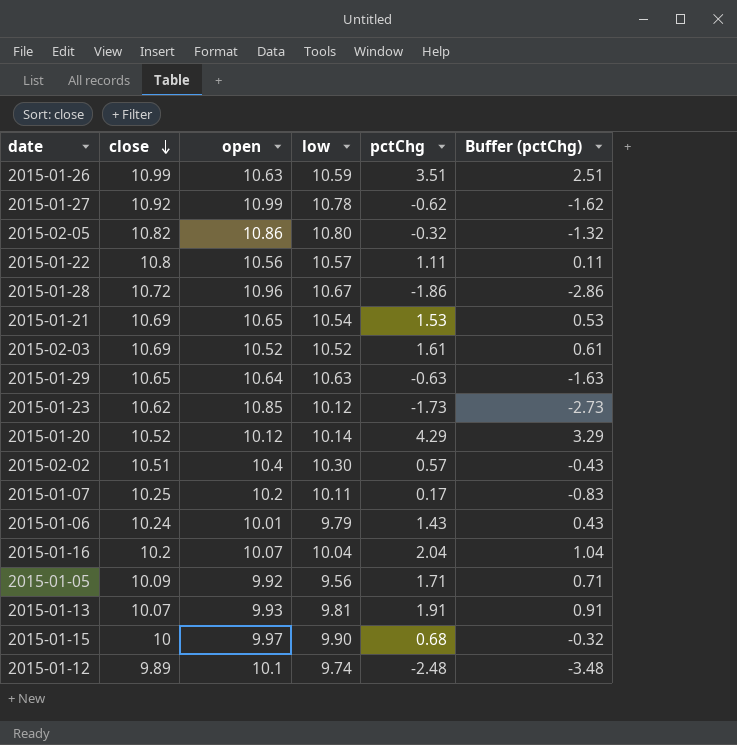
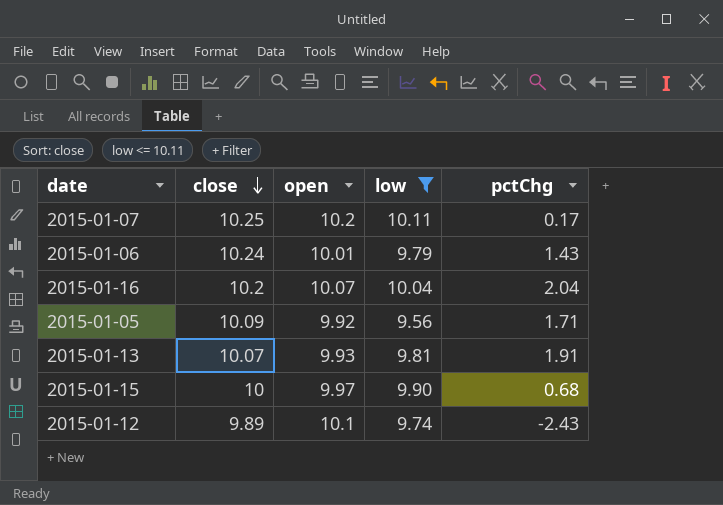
filter: none -> low <= 10.11
column Buffer (pctChg) | formula: [pctChg] - 1 -> none
2015-01-12 | pctChg: -2.48 -> -2.43

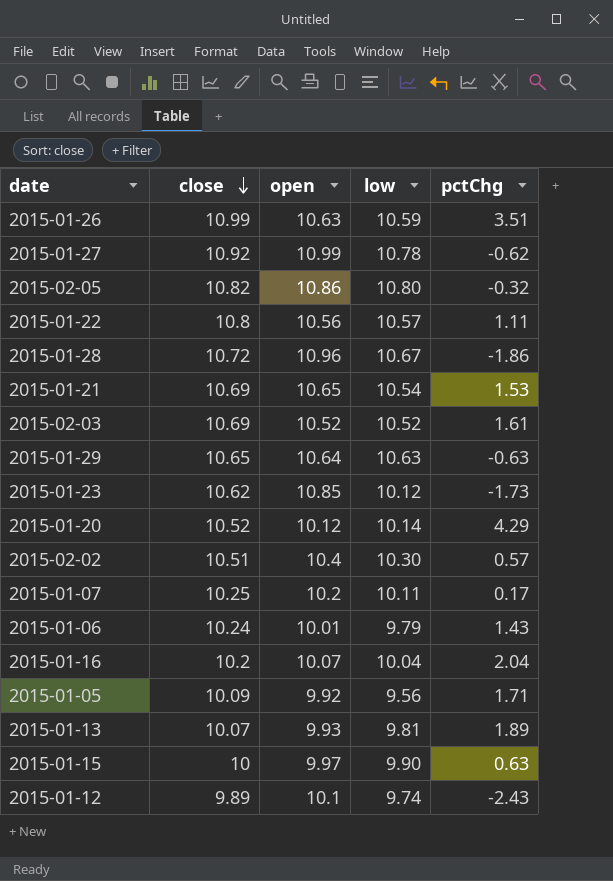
filter: low <= 10.11 -> none
2015-01-13 | pctChg: 1.91 -> 1.89
2015-01-15 | pctChg: 0.68 -> 0.63

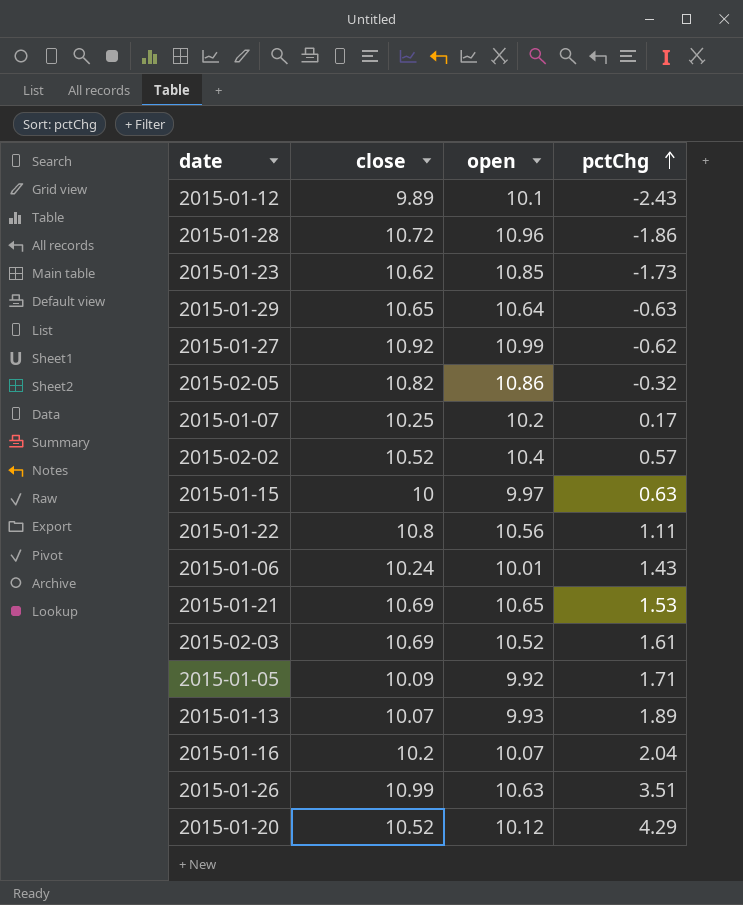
row order: close descending -> pctChg ascending
column low | position: 4 -> none
2015-02-02 | close: 10.51 -> 10.52

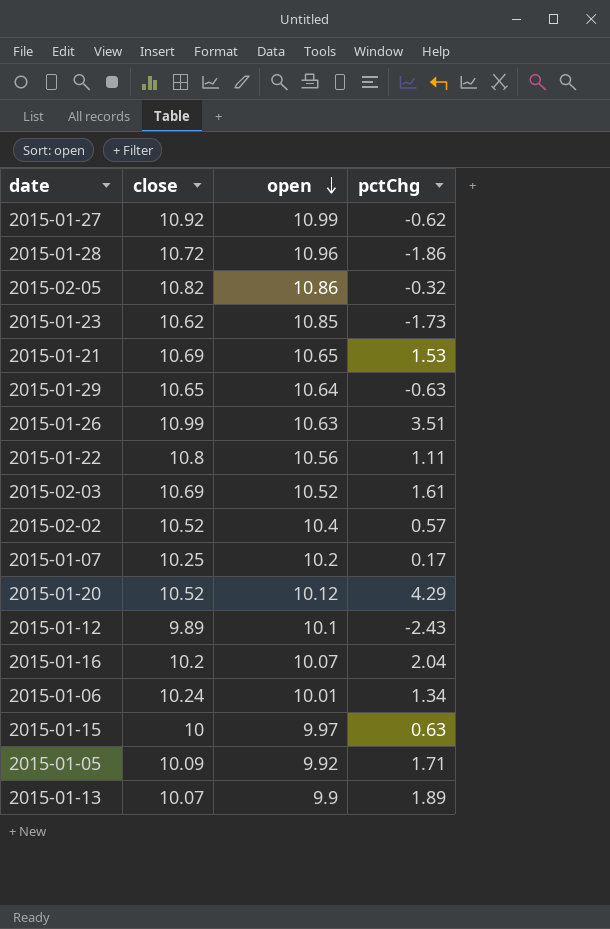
row order: pctChg ascending -> open descending
2015-01-06 | pctChg: 1.43 -> 1.34
2015-01-13 | open: 9.93 -> 9.9

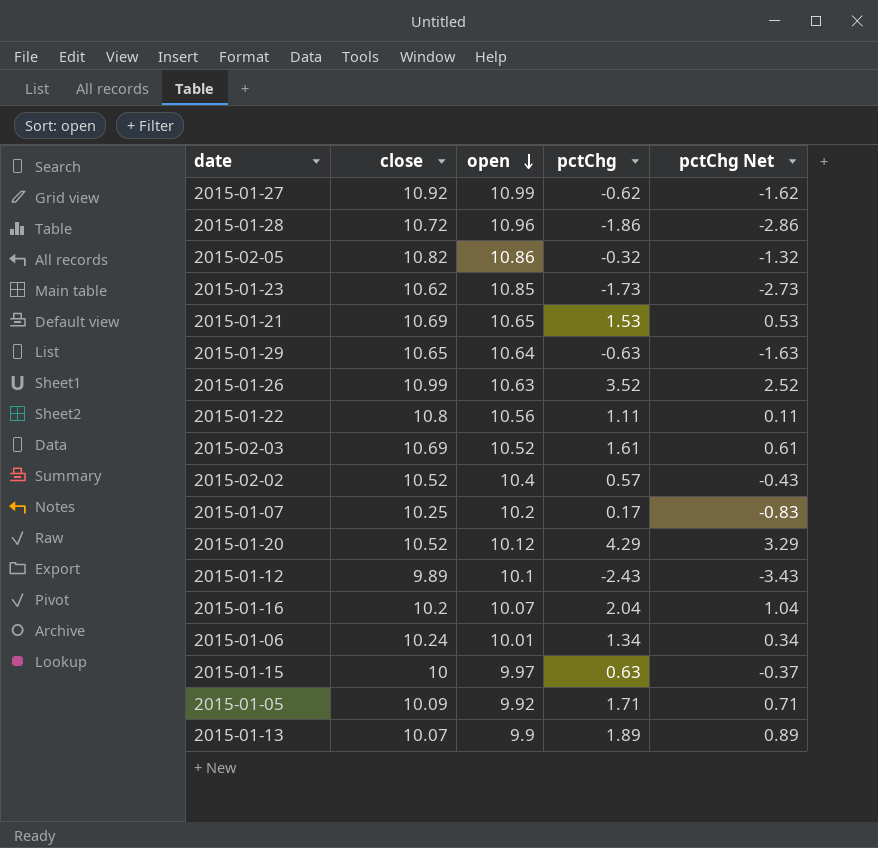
column pctChg Net | formula: none -> [pctChg] - 1
2015-01-26 | pctChg: 3.51 -> 3.52

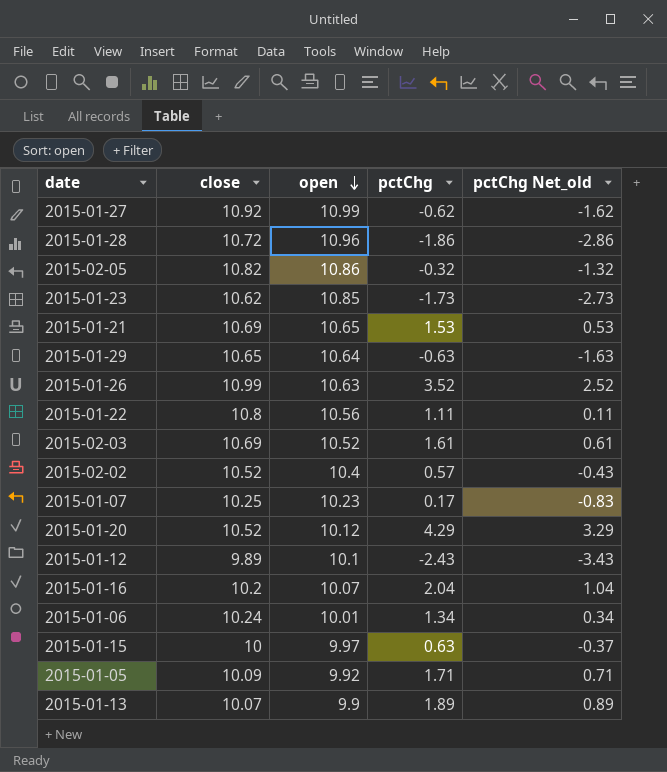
column name: pctChg Net -> pctChg Net_old
2015-01-07 | open: 10.2 -> 10.23

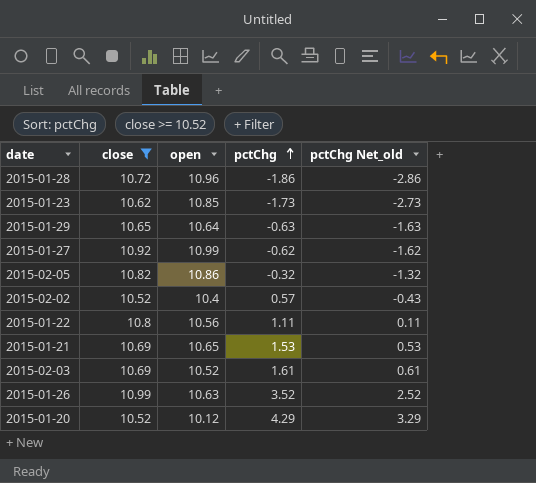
filter: none -> close >= 10.52
row order: open descending -> pctChg ascending

